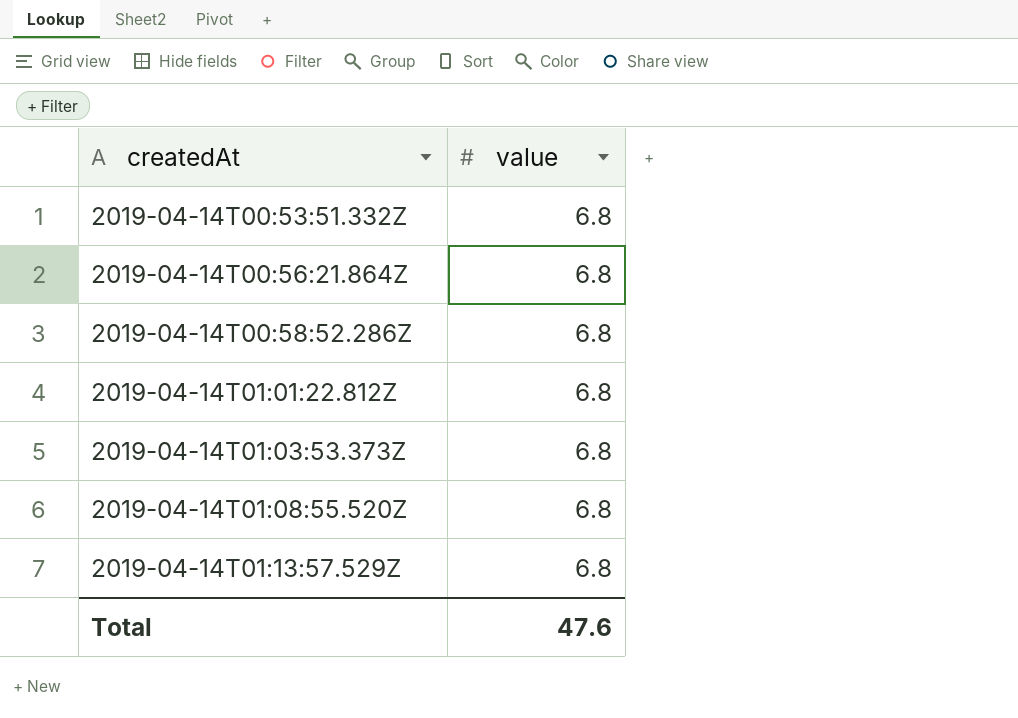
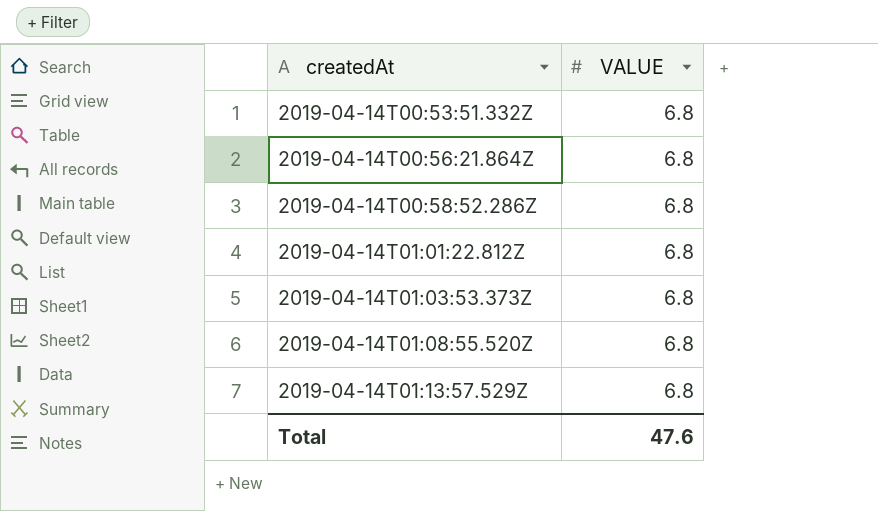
column name: value -> VALUE

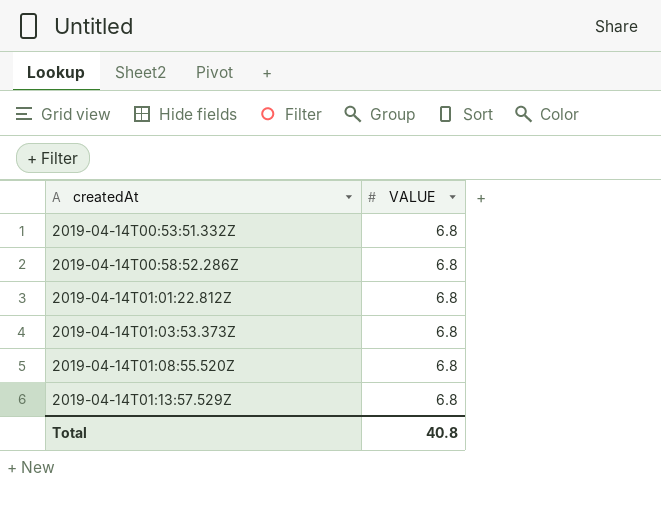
row 2019-04-14T00:56:21.864Z: 6.8 -> none
Total | VALUE: 47.6 -> 40.8

